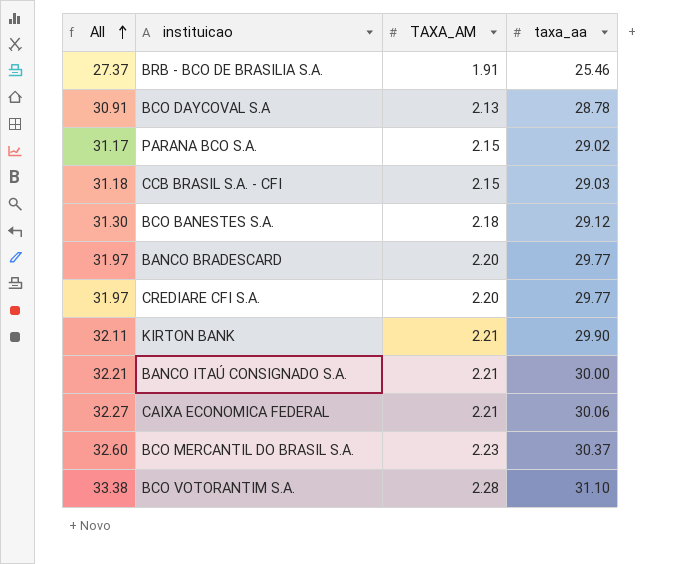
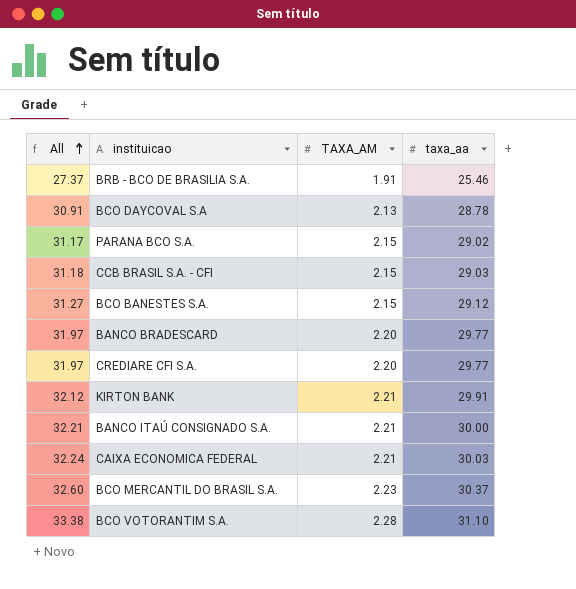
BCO BANESTES S.A. | All: 31.30 -> 31.27
BCO BANESTES S.A. | TAXA_AM: 2.18 -> 2.15
KIRTON BANK | All: 32.11 -> 32.12
KIRTON BANK | taxa_aa: 29.90 -> 29.91
CAIXA ECONOMICA FEDERAL | All: 32.27 -> 32.24
CAIXA ECONOMICA FEDERAL | taxa_aa: 30.06 -> 30.03

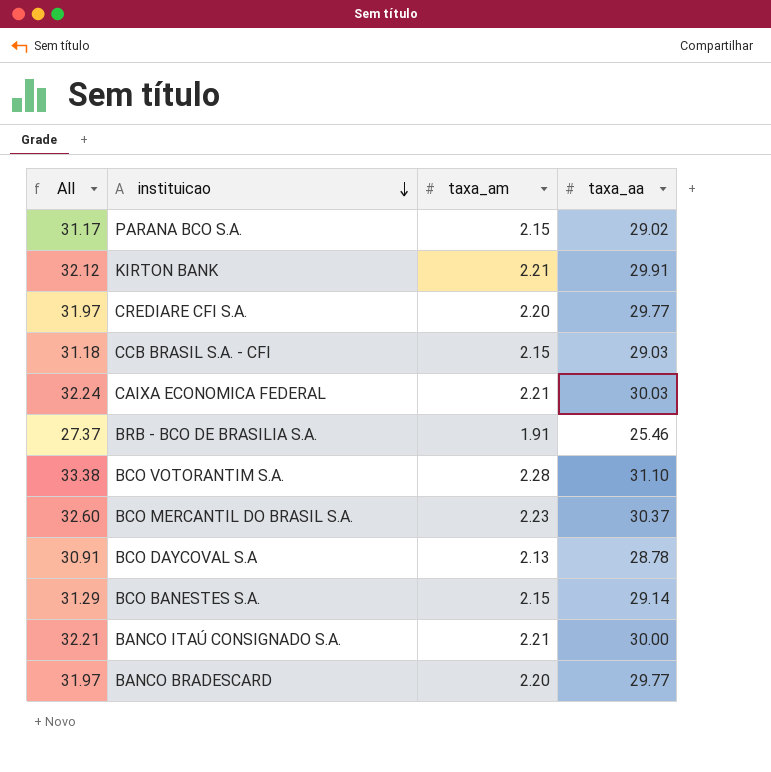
row order: All ascending -> instituicao descending
column name: TAXA_AM -> taxa_am
BCO BANESTES S.A. | All: 31.27 -> 31.29
BCO BANESTES S.A. | taxa_aa: 29.12 -> 29.14

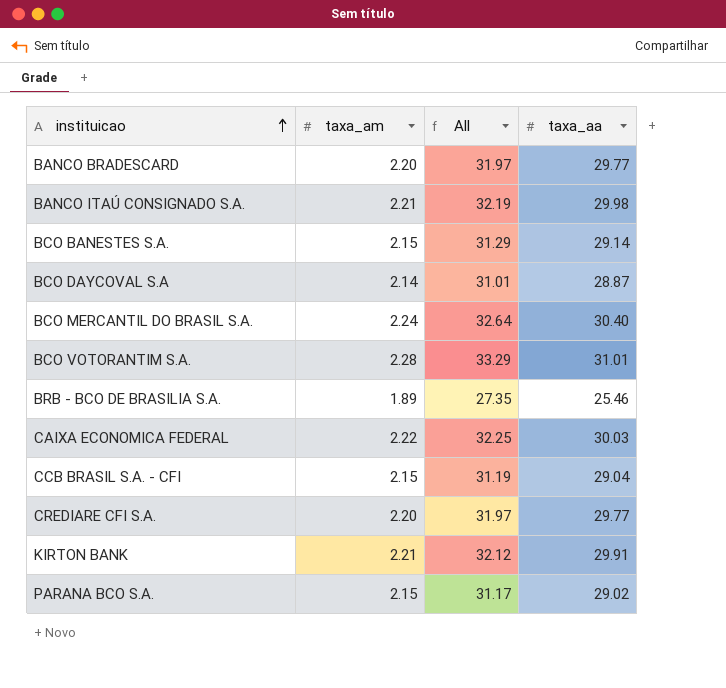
row order: instituicao descending -> instituicao ascending
column All | position: 1 -> 3
BANCO ITAÚ CONSIGNADO S.A. | All: 32.21 -> 32.19
BANCO ITAÚ CONSIGNADO S.A. | taxa_aa: 30.00 -> 29.98
BCO DAYCOVAL S.A | taxa_am: 2.13 -> 2.14
BCO DAYCOVAL S.A | All: 30.91 -> 31.01
BCO DAYCOVAL S.A | taxa_aa: 28.78 -> 28.87
BCO MERCANTIL DO BRASIL S.A. | taxa_am: 2.23 -> 2.24
BCO MERCANTIL DO BRASIL S.A. | All: 32.60 -> 32.64
BCO MERCANTIL DO BRASIL S.A. | taxa_aa: 30.37 -> 30.40
BCO VOTORANTIM S.A. | All: 33.38 -> 33.29
BCO VOTORANTIM S.A. | taxa_aa: 31.10 -> 31.01
BRB - BCO DE BRASILIA S.A. | taxa_am: 1.91 -> 1.89
BRB - BCO DE BRASILIA S.A. | All: 27.37 -> 27.35
CAIXA ECONOMICA FEDERAL | taxa_am: 2.21 -> 2.22
CAIXA ECONOMICA FEDERAL | All: 32.24 -> 32.25
CCB BRASIL S.A. - CFI | All: 31.18 -> 31.19
CCB BRASIL S.A. - CFI | taxa_aa: 29.03 -> 29.04

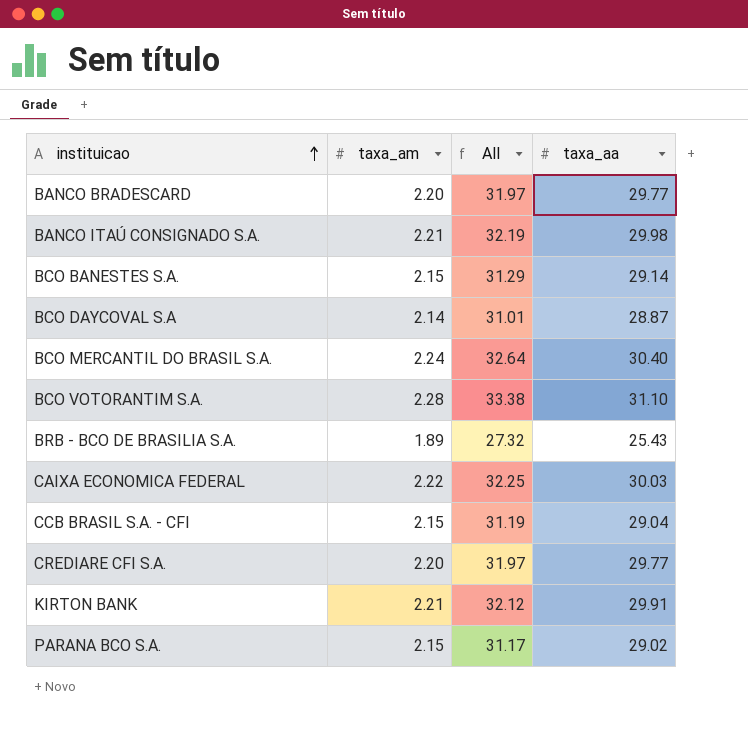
BCO VOTORANTIM S.A. | All: 33.29 -> 33.38
BCO VOTORANTIM S.A. | taxa_aa: 31.01 -> 31.10
BRB - BCO DE BRASILIA S.A. | All: 27.35 -> 27.32
BRB - BCO DE BRASILIA S.A. | taxa_aa: 25.46 -> 25.43

